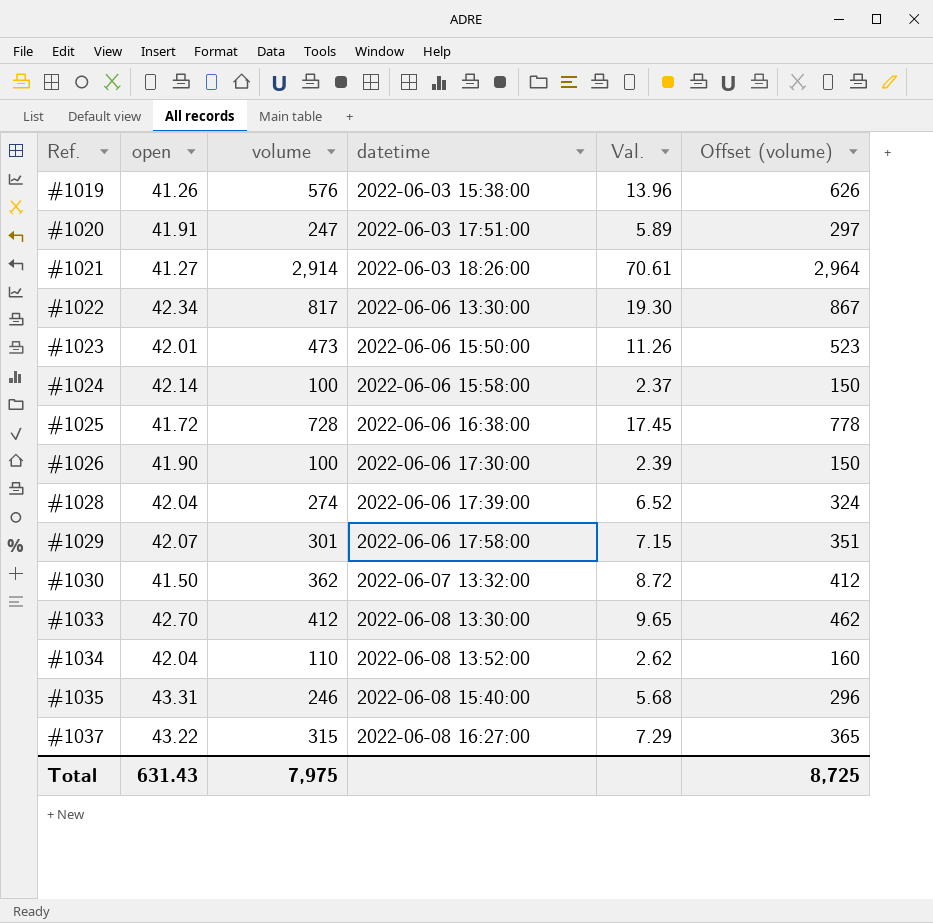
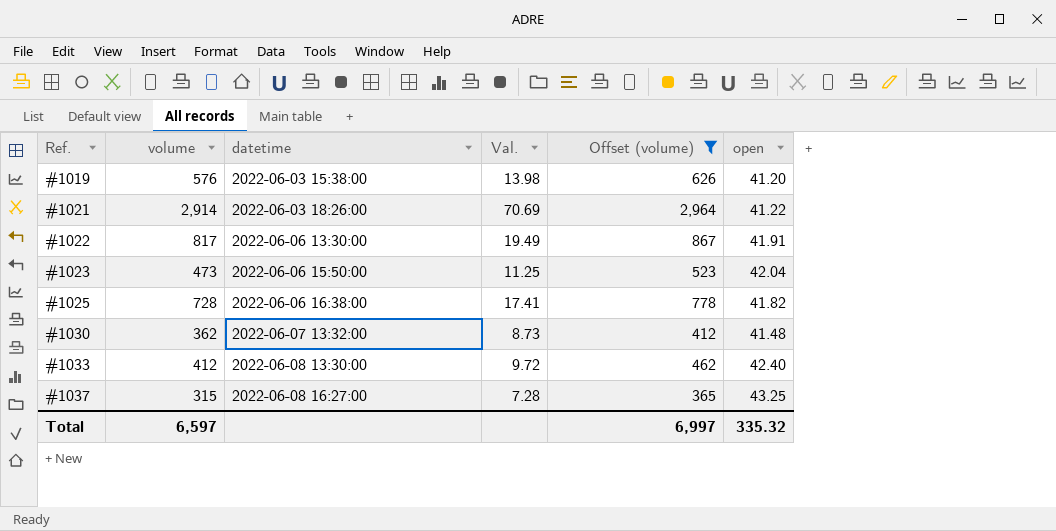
filter: none -> Offset (volume) >= 365
column open | position: 2 -> 6
#1019 | Val.: 13.96 -> 13.98
#1019 | open: 41.26 -> 41.20
#1021 | Val.: 70.61 -> 70.69
#1021 | open: 41.27 -> 41.22
#1022 | Val.: 19.30 -> 19.49
#1022 | open: 42.34 -> 41.91
#1023 | Val.: 11.26 -> 11.25
#1023 | open: 42.01 -> 42.04
#1025 | Val.: 17.45 -> 17.41
#1025 | open: 41.72 -> 41.82
#1030 | Val.: 8.72 -> 8.73
#1030 | open: 41.50 -> 41.48
#1033 | Val.: 9.65 -> 9.72
#1033 | open: 42.70 -> 42.40
#1037 | Val.: 7.29 -> 7.28
#1037 | open: 43.22 -> 43.25
Total | volume: 7,975 -> 6,597
Total | Offset (volume): 8,725 -> 6,997
Total | open: 631.43 -> 335.32

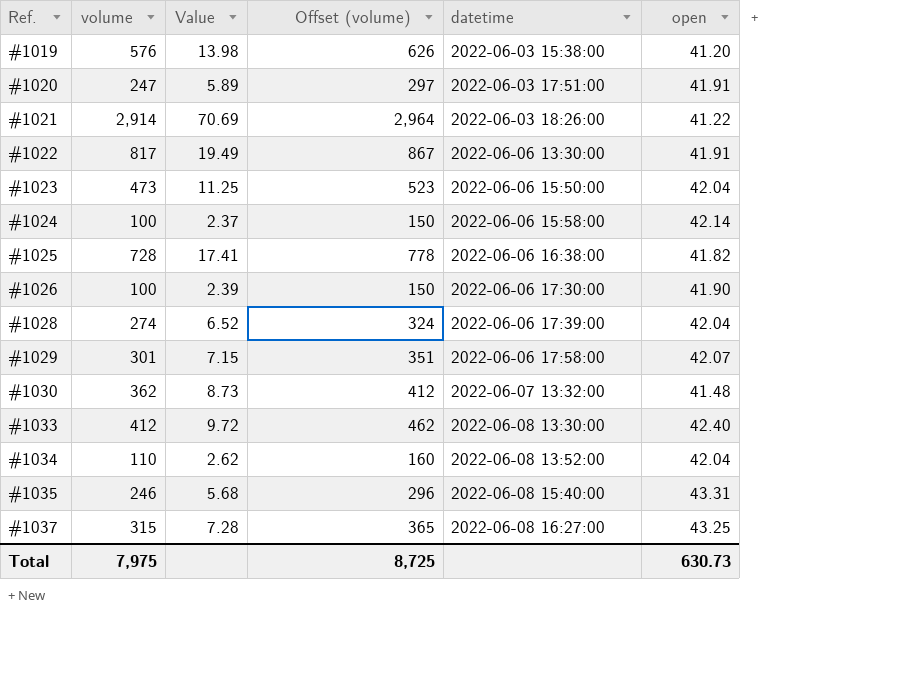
filter: Offset (volume) >= 365 -> none
column name: Val. -> Value
column datetime | position: 3 -> 5
Total | volume: 6,597 -> 7,975
Total | Offset (volume): 6,997 -> 8,725
Total | open: 335.32 -> 630.73

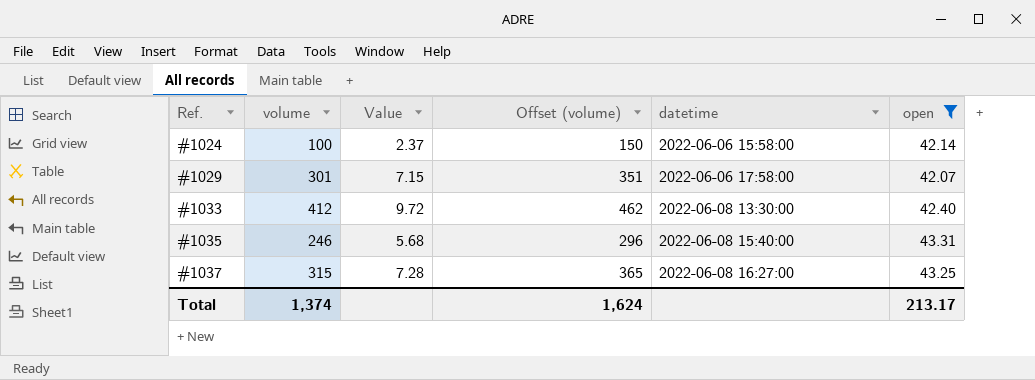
filter: none -> open >= 42.07
Total | volume: 7,975 -> 1,374
Total | Offset (volume): 8,725 -> 1,624
Total | open: 630.73 -> 213.17

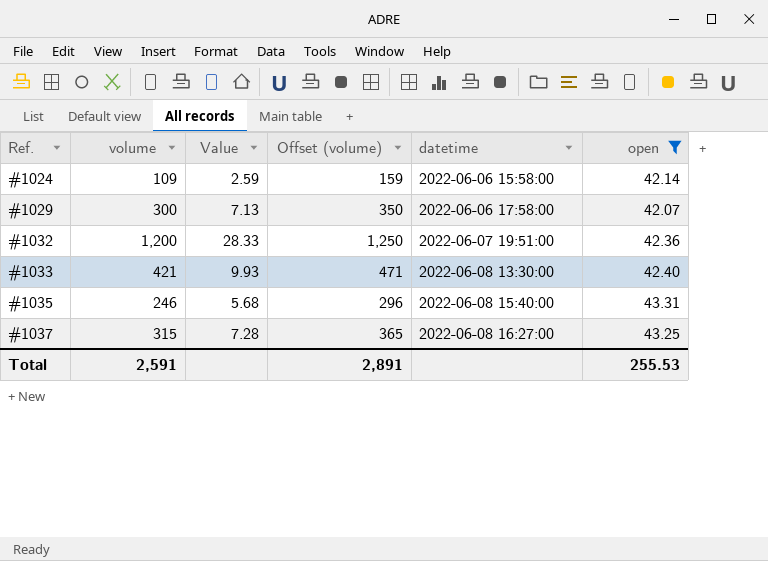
#1024 | volume: 100 -> 109
#1024 | Value: 2.37 -> 2.59
#1024 | Offset (volume): 150 -> 159
#1029 | volume: 301 -> 300
#1029 | Value: 7.15 -> 7.13
#1029 | Offset (volume): 351 -> 350
row #1032: none -> 1,200 | 28.33 | 1,250 | 2022-06-07 19:51:00 | 42.36
#1033 | volume: 412 -> 421
#1033 | Value: 9.72 -> 9.93
#1033 | Offset (volume): 462 -> 471
Total | volume: 1,374 -> 2,591
Total | Offset (volume): 1,624 -> 2,891
Total | open: 213.17 -> 255.53

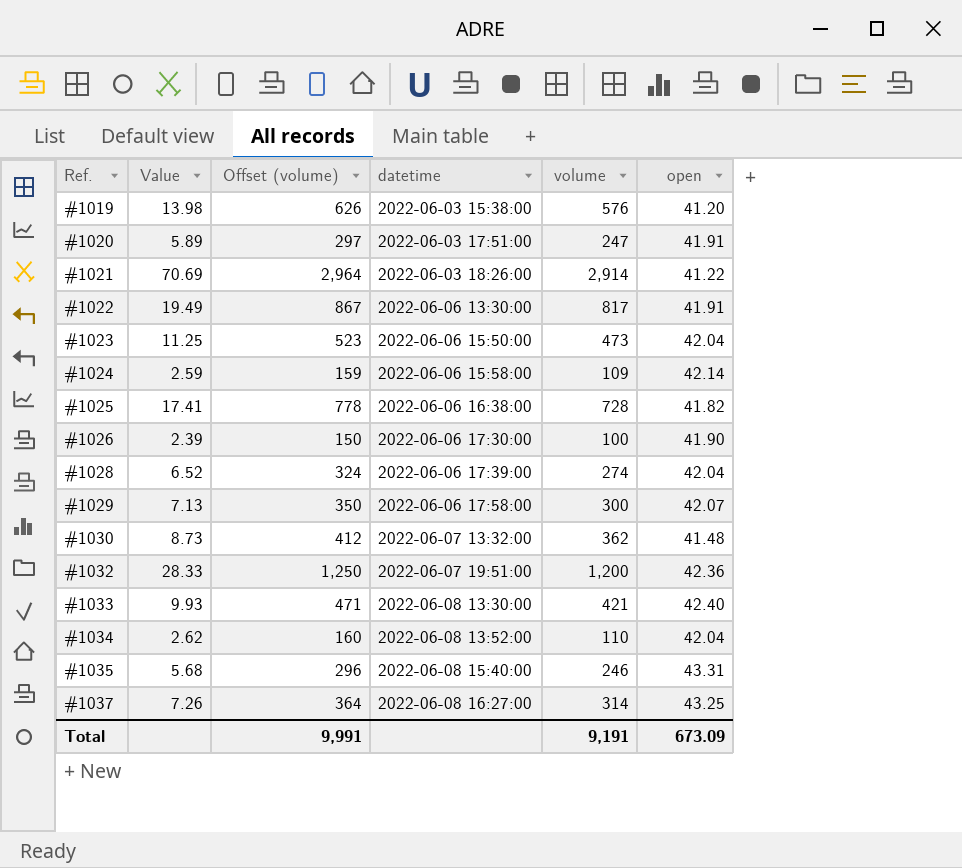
filter: open >= 42.07 -> none
column volume | position: 2 -> 5
#1037 | Value: 7.28 -> 7.26
#1037 | Offset (volume): 365 -> 364
#1037 | volume: 315 -> 314
Total | Offset (volume): 2,891 -> 9,991
Total | volume: 2,591 -> 9,191
Total | open: 255.53 -> 673.09

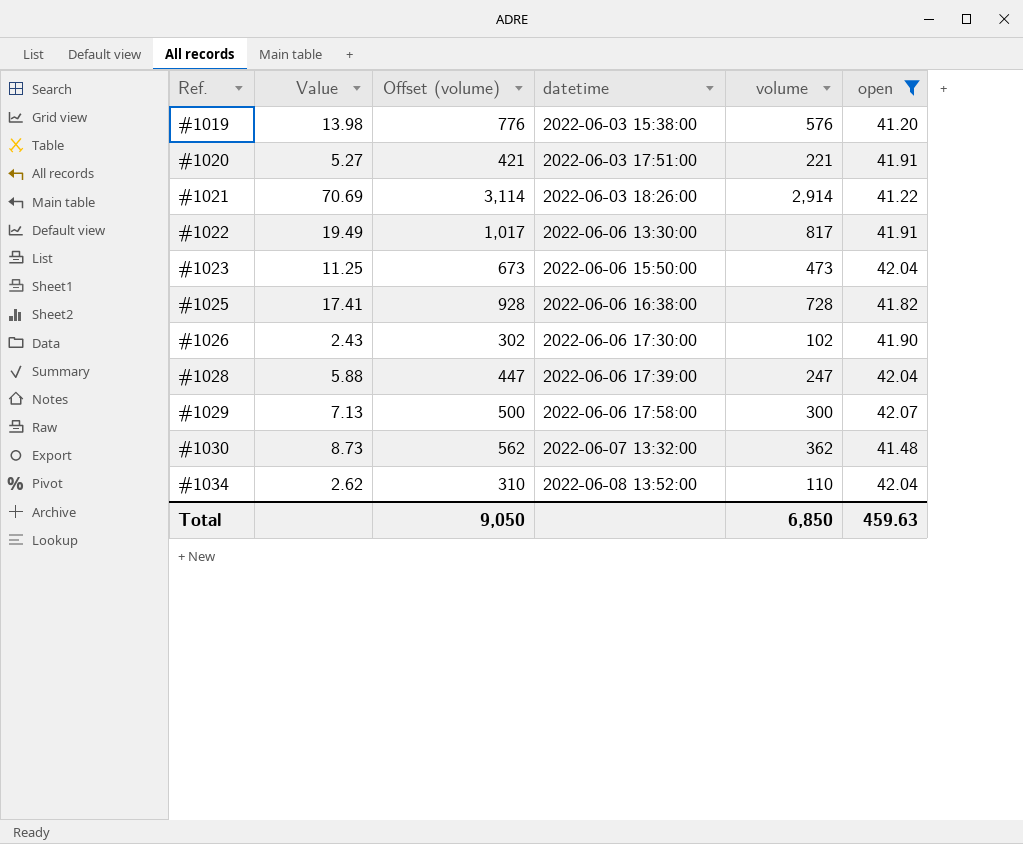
filter: none -> open <= 42.07
column Offset (volume) | formula: [volume] + 50 -> [volume] + 200
#1020 | Value: 5.89 -> 5.27
#1020 | volume: 247 -> 221
#1026 | Value: 2.39 -> 2.43
#1026 | volume: 100 -> 102
#1028 | Value: 6.52 -> 5.88
#1028 | volume: 274 -> 247
Total | Offset (volume): 9,991 -> 9,050
Total | volume: 9,191 -> 6,850
Total | open: 673.09 -> 459.63

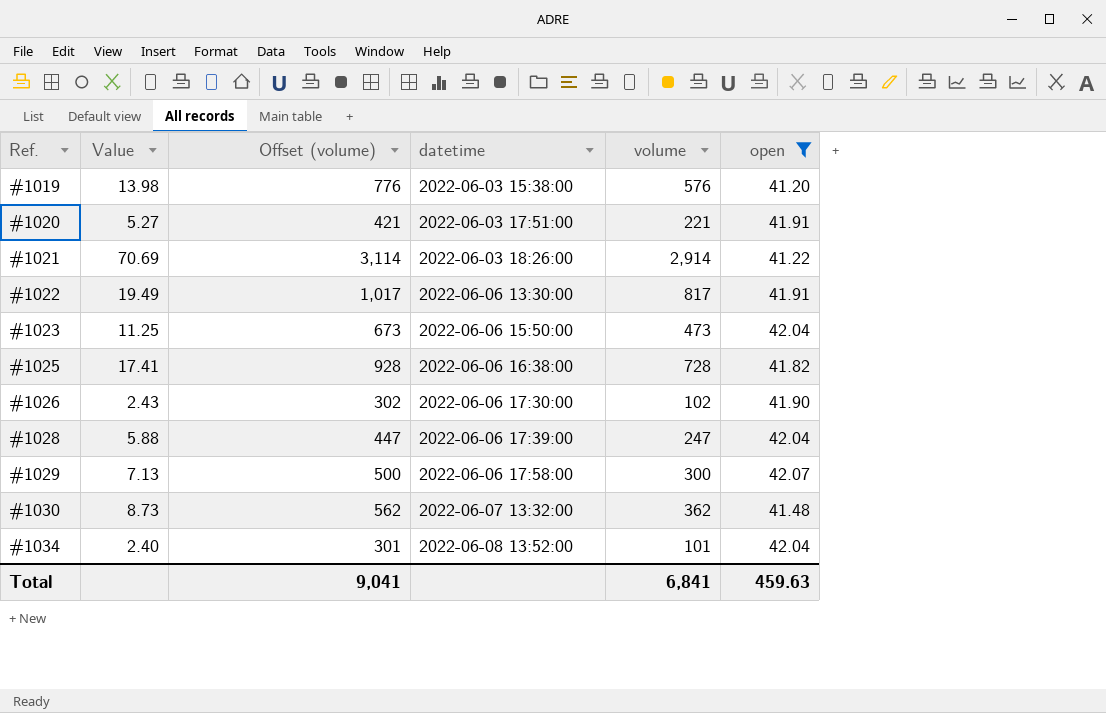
#1034 | Value: 2.62 -> 2.40
#1034 | Offset (volume): 310 -> 301
#1034 | volume: 110 -> 101
Total | Offset (volume): 9,050 -> 9,041
Total | volume: 6,850 -> 6,841

